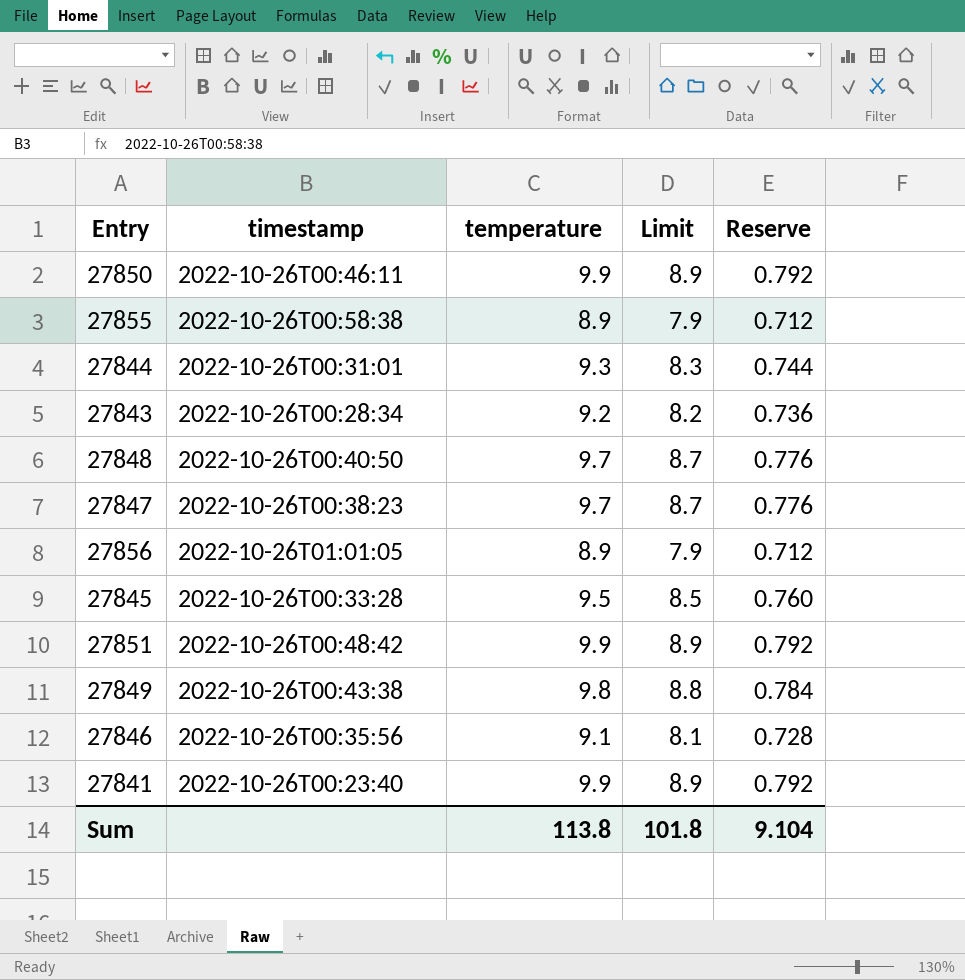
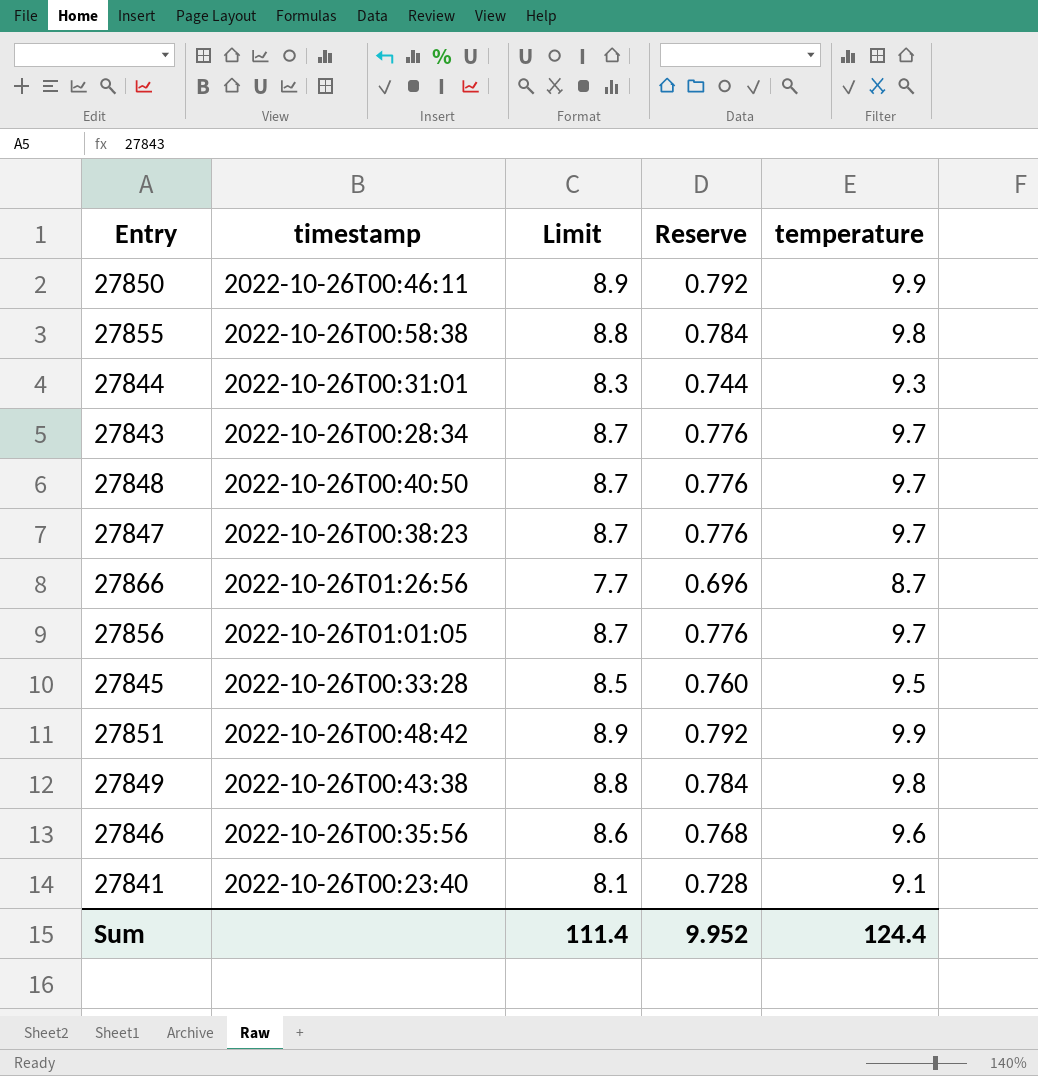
column temperature | position: 3 -> 5
27855 | Limit: 7.9 -> 8.8
27855 | Reserve: 0.712 -> 0.784
27855 | temperature: 8.9 -> 9.8
27843 | Limit: 8.2 -> 8.7
27843 | Reserve: 0.736 -> 0.776
27843 | temperature: 9.2 -> 9.7
row 27866: none -> 2022-10-26T01:26:56 | 7.7 | 0.696 | 8.7
27856 | Limit: 7.9 -> 8.7
27856 | Reserve: 0.712 -> 0.776
27856 | temperature: 8.9 -> 9.7
27846 | Limit: 8.1 -> 8.6
27846 | Reserve: 0.728 -> 0.768
27846 | temperature: 9.1 -> 9.6
27841 | Limit: 8.9 -> 8.1
27841 | Reserve: 0.792 -> 0.728
27841 | temperature: 9.9 -> 9.1
Sum | Limit: 101.8 -> 111.4
Sum | Reserve: 9.104 -> 9.952
Sum | temperature: 113.8 -> 124.4

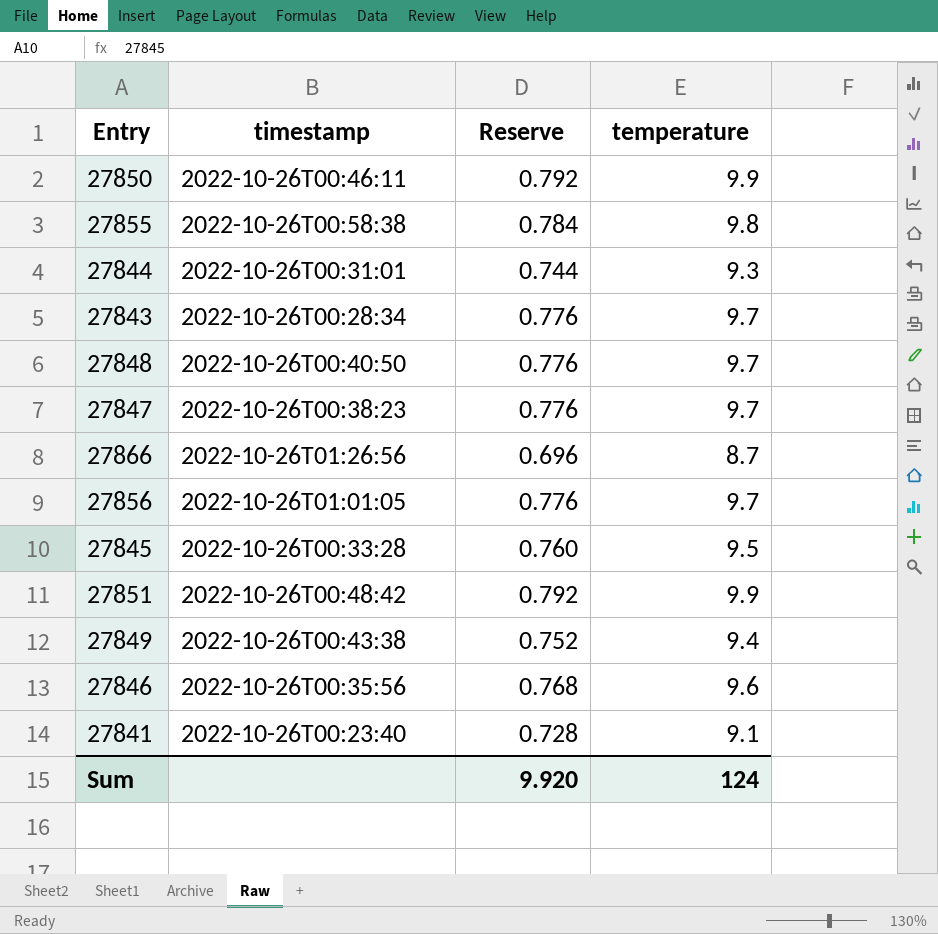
column Limit | formula: [temperature] - 1 -> none
27849 | Reserve: 0.784 -> 0.752
27849 | temperature: 9.8 -> 9.4
Sum | Reserve: 9.952 -> 9.920
Sum | temperature: 124.4 -> 124

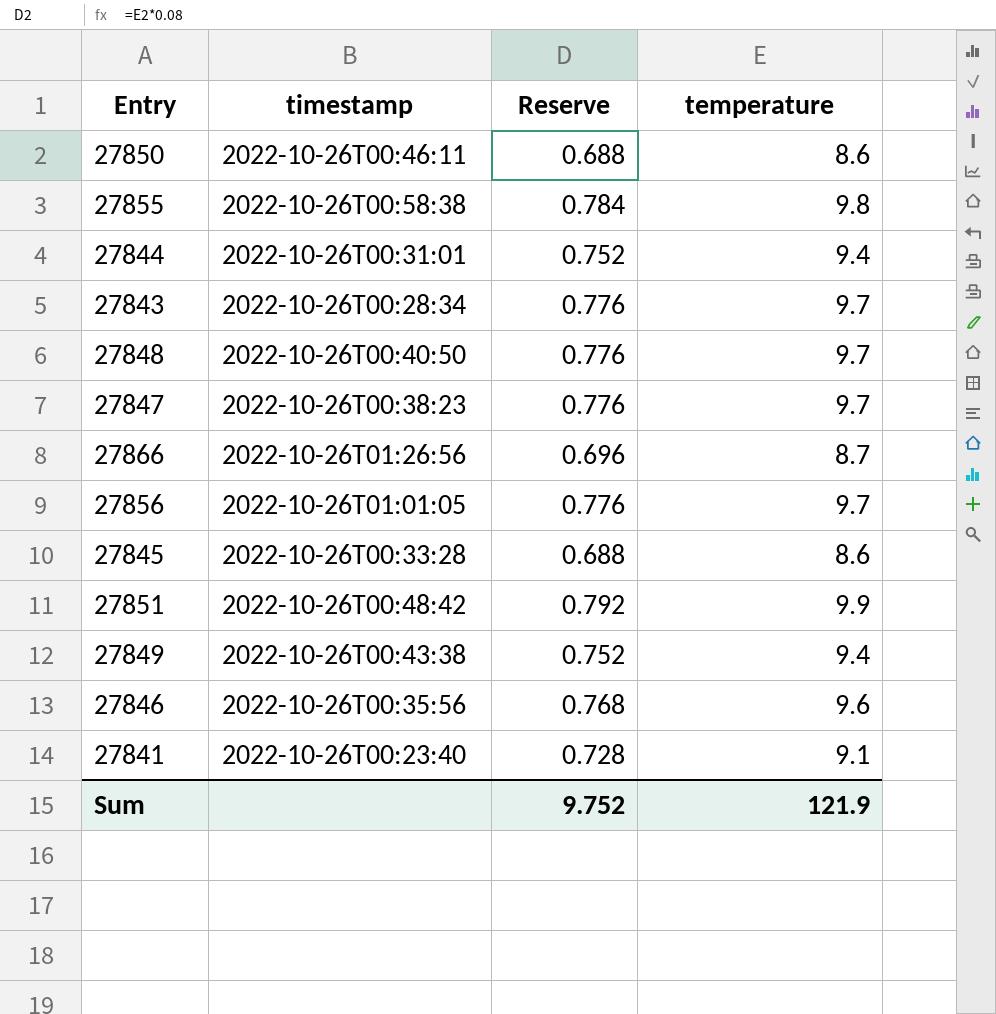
27850 | Reserve: 0.792 -> 0.688
27850 | temperature: 9.9 -> 8.6
27844 | Reserve: 0.744 -> 0.752
27844 | temperature: 9.3 -> 9.4
27845 | Reserve: 0.760 -> 0.688
27845 | temperature: 9.5 -> 8.6
Sum | Reserve: 9.920 -> 9.752
Sum | temperature: 124 -> 121.9

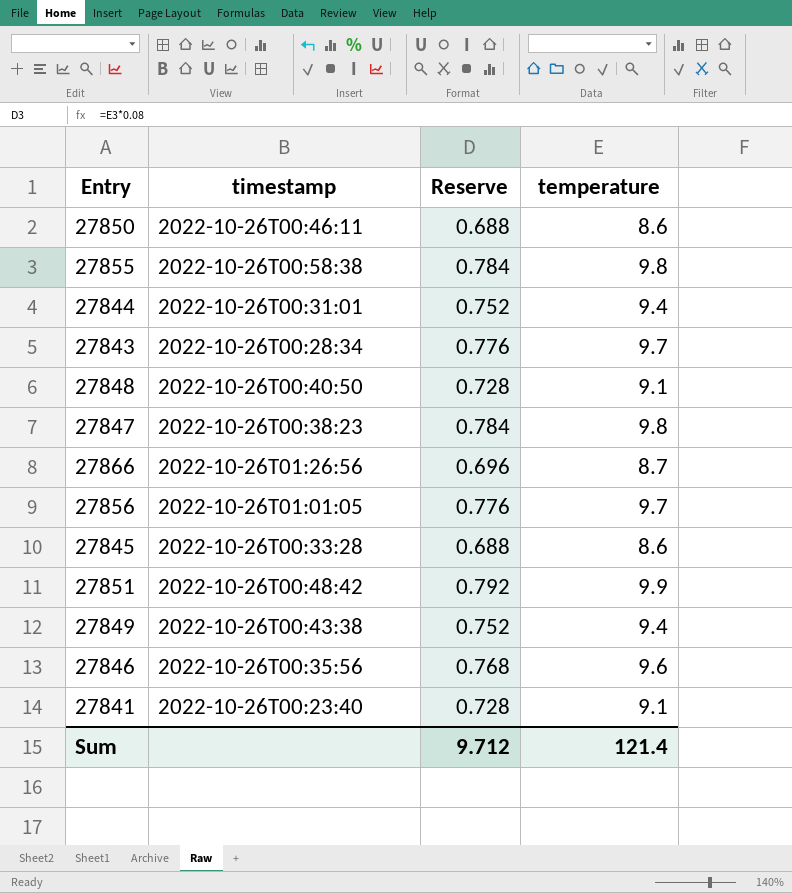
27848 | Reserve: 0.776 -> 0.728
27848 | temperature: 9.7 -> 9.1
27847 | Reserve: 0.776 -> 0.784
27847 | temperature: 9.7 -> 9.8
Sum | Reserve: 9.752 -> 9.712
Sum | temperature: 121.9 -> 121.4

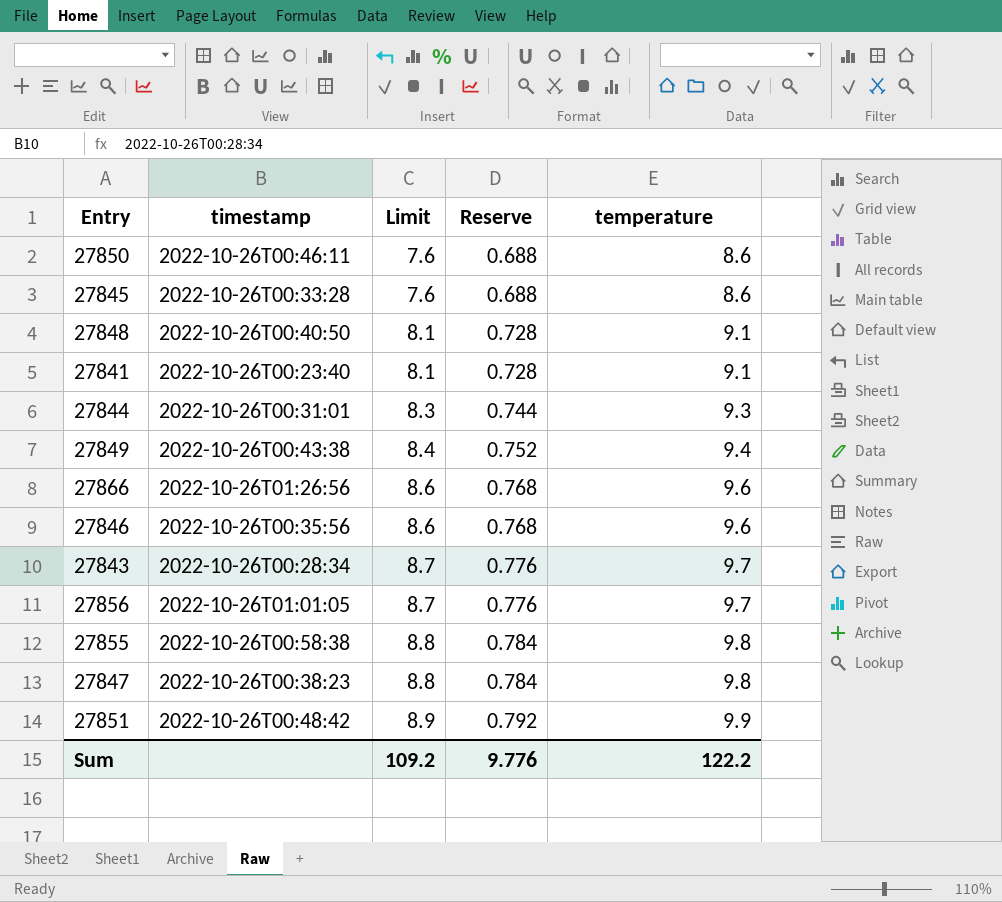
row order: none -> Limit ascending
column Limit | formula: none -> [temperature] - 1
27844 | Reserve: 0.752 -> 0.744
27844 | temperature: 9.4 -> 9.3
27866 | Reserve: 0.696 -> 0.768
27866 | temperature: 8.7 -> 9.6
Sum | Reserve: 9.712 -> 9.776
Sum | temperature: 121.4 -> 122.2

